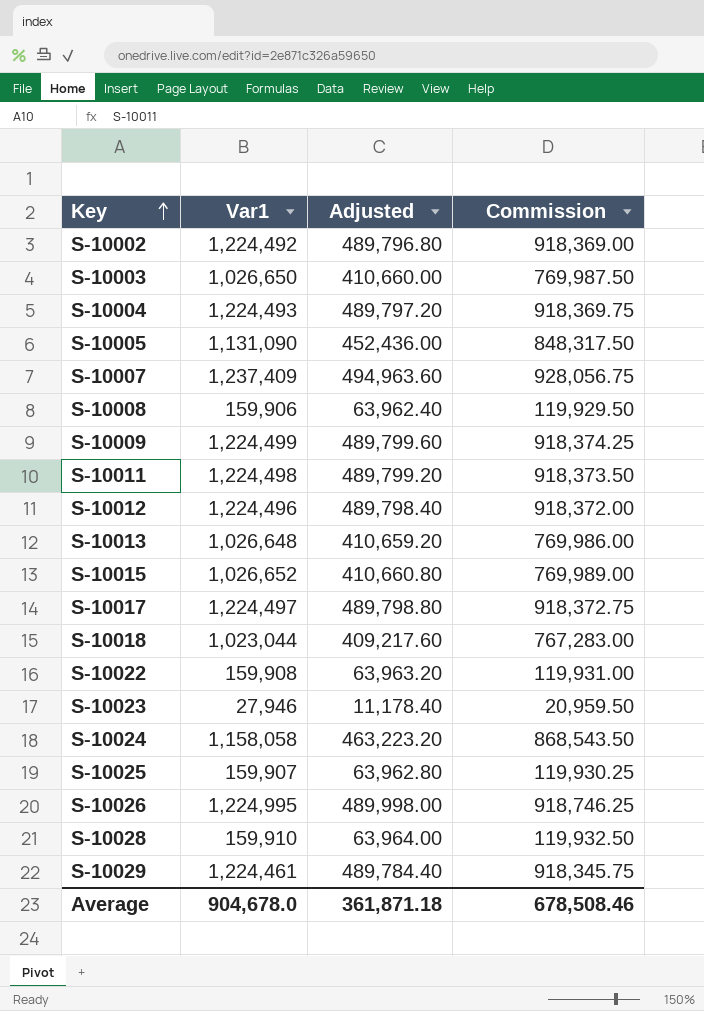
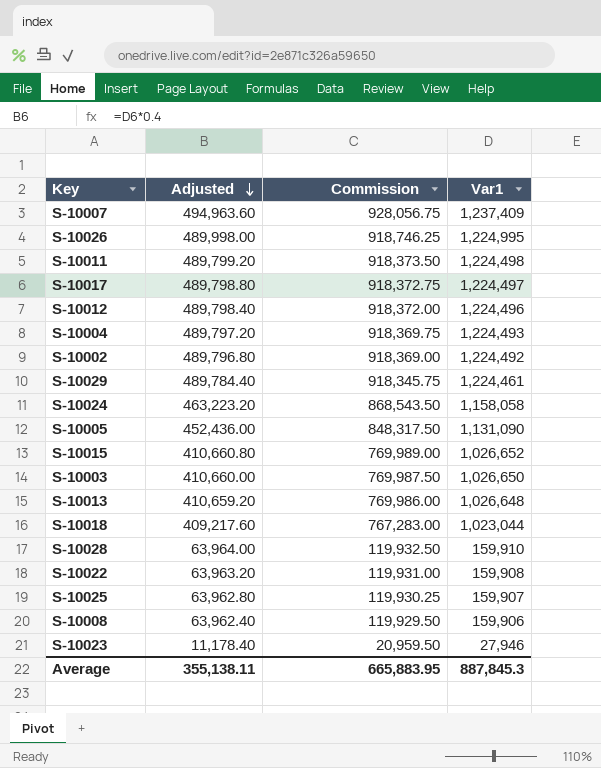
row order: Key ascending -> Adjusted descending
column Var1 | position: 2 -> 4
row S-10009: 1,224,499 | 489,799.60 | 918,374.25 -> none
Average | Adjusted: 361,871.18 -> 355,138.11
Average | Commission: 678,508.46 -> 665,883.95
Average | Var1: 904,678.0 -> 887,845.3

